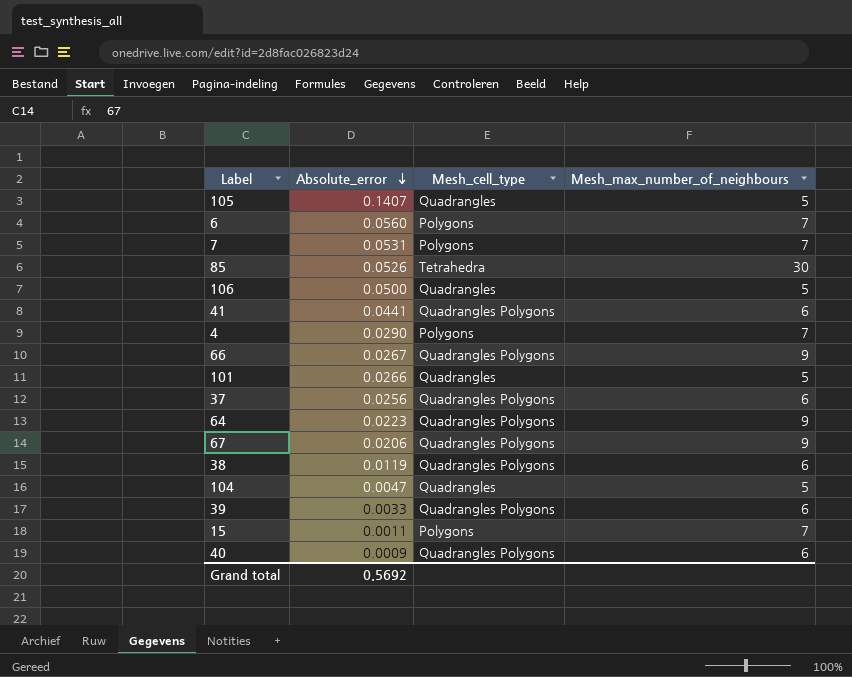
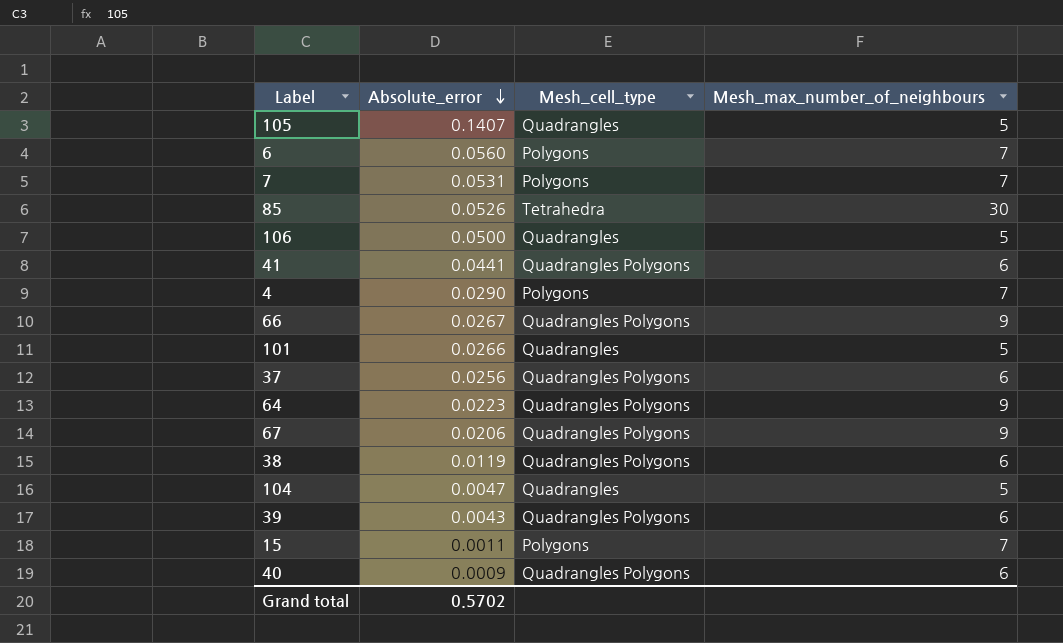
39 | Absolute_error: 0.0033 -> 0.0043
Grand total | Absolute_error: 0.5692 -> 0.5702

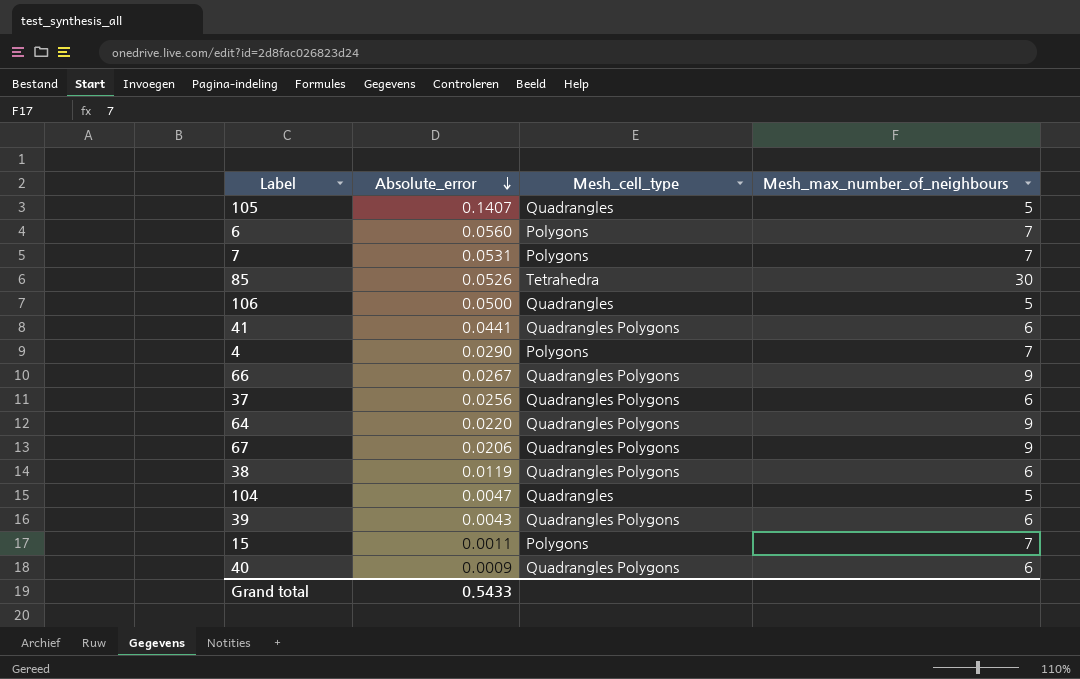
row 101: 0.0266 | Quadrangles | 5 -> none
64 | Absolute_error: 0.0223 -> 0.0220
Grand total | Absolute_error: 0.5702 -> 0.5433

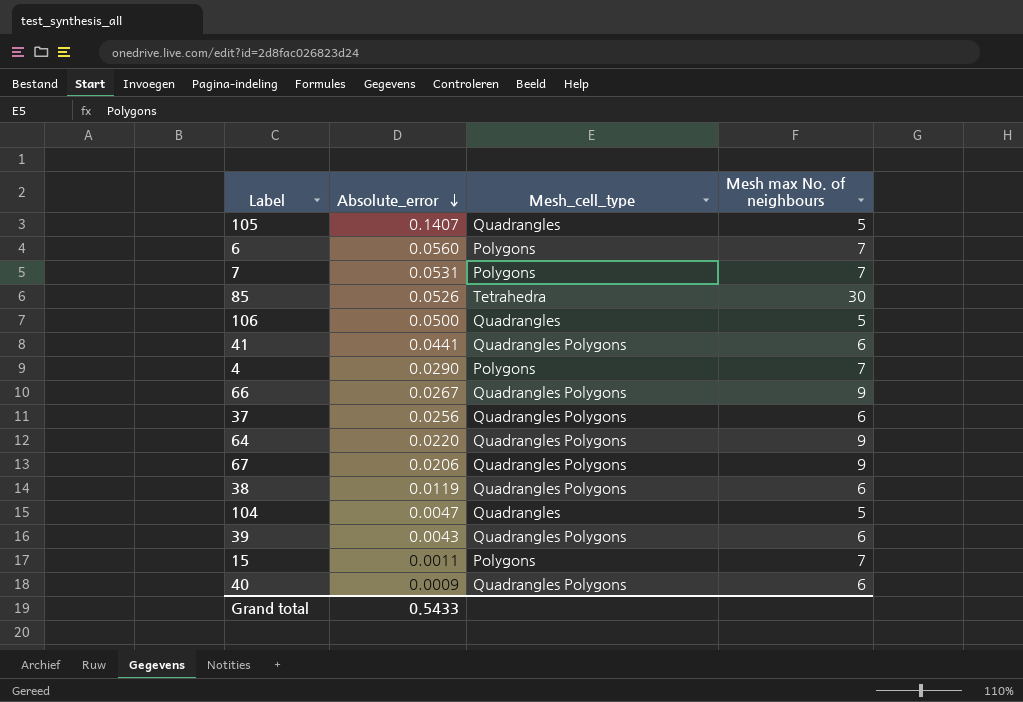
column name: Mesh_max_number_of_neighbours -> Mesh max No. of neighbours

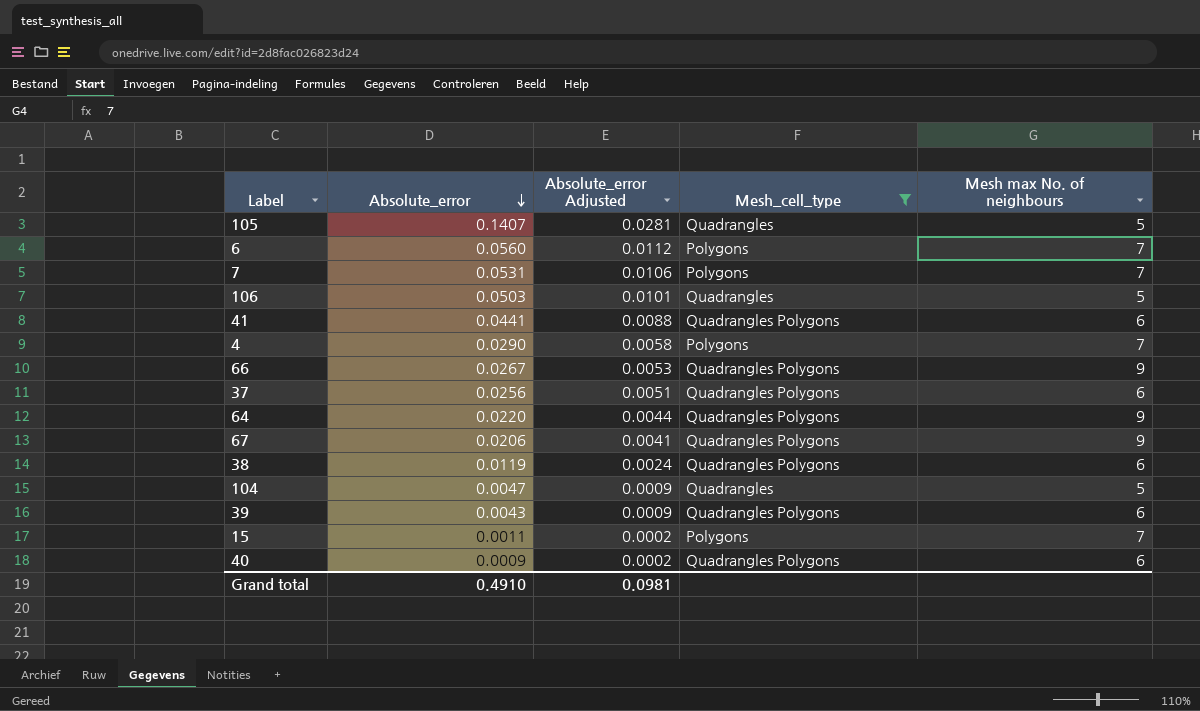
filter: none -> Mesh_cell_type != Tetrahedra
column Absolute_error Adjusted | formula: none -> [Absolute_error] * 0.2
106 | Absolute_error: 0.0500 -> 0.0503
Grand total | Absolute_error: 0.5433 -> 0.4910

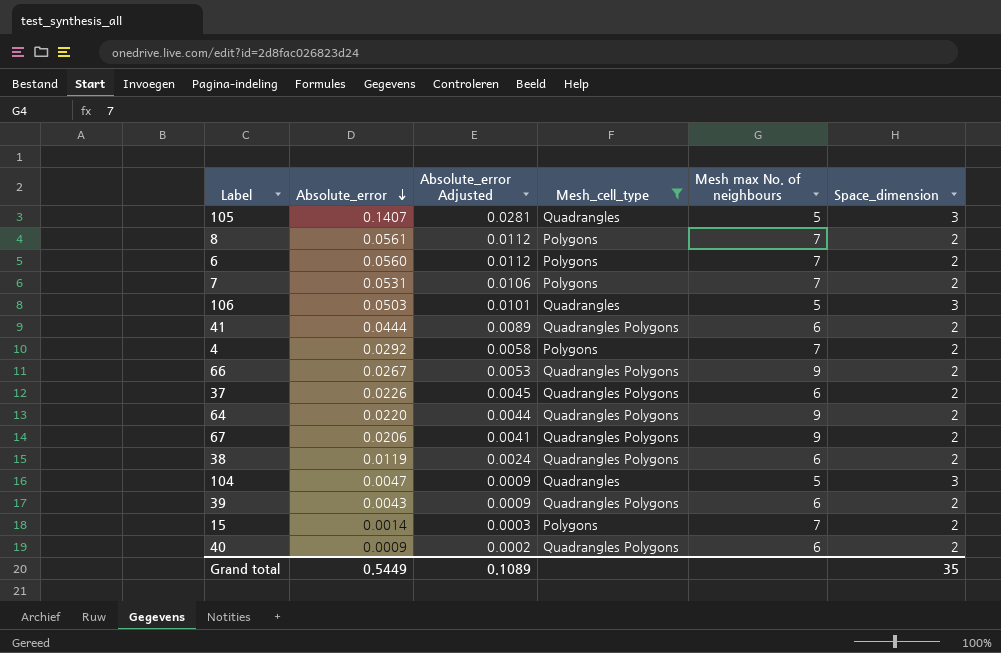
column Space_dimension | position: none -> 6
row 8: none -> 0.0561 | 0.0112 | Polygons | 7 | 2
41 | Absolute_error: 0.0441 -> 0.0444
41 | Absolute_error Adjusted: 0.0088 -> 0.0089
4 | Absolute_error: 0.0290 -> 0.0292
37 | Absolute_error: 0.0256 -> 0.0226
37 | Absolute_error Adjusted: 0.0051 -> 0.0045
15 | Absolute_error: 0.0011 -> 0.0014
15 | Absolute_error Adjusted: 0.0002 -> 0.0003
Grand total | Absolute_error: 0.4910 -> 0.5449
Grand total | Absolute_error Adjusted: 0.0981 -> 0.1089

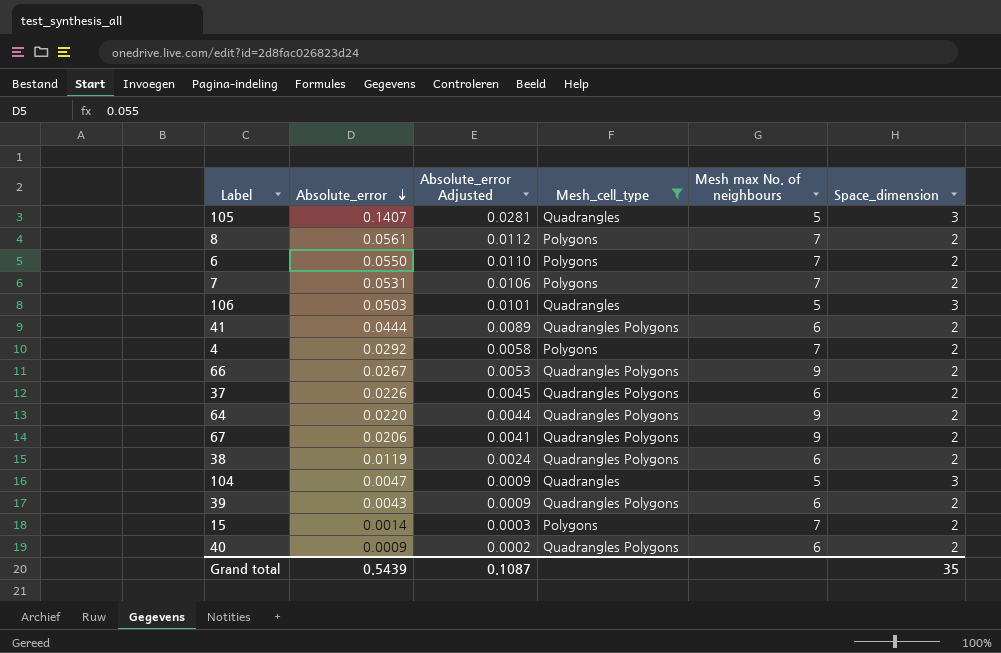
6 | Absolute_error: 0.0560 -> 0.0550
6 | Absolute_error Adjusted: 0.0112 -> 0.0110
Grand total | Absolute_error: 0.5449 -> 0.5439
Grand total | Absolute_error Adjusted: 0.1089 -> 0.1087

